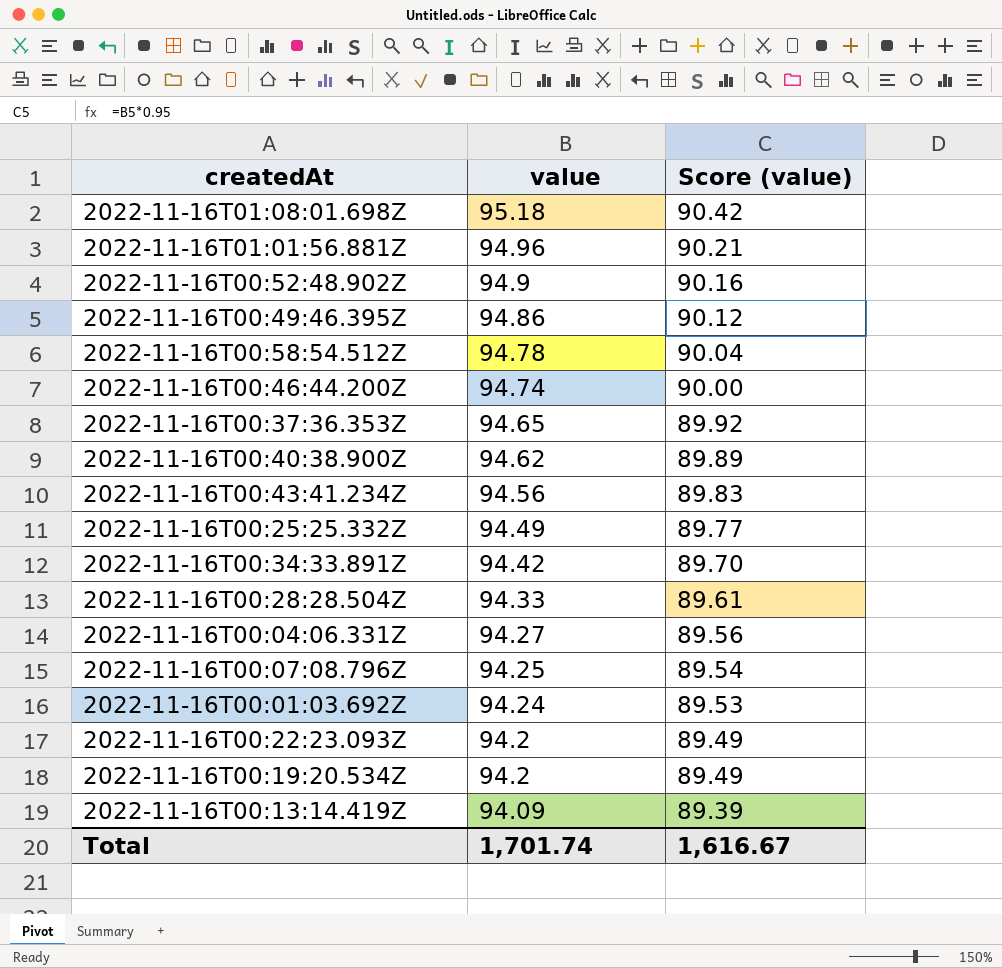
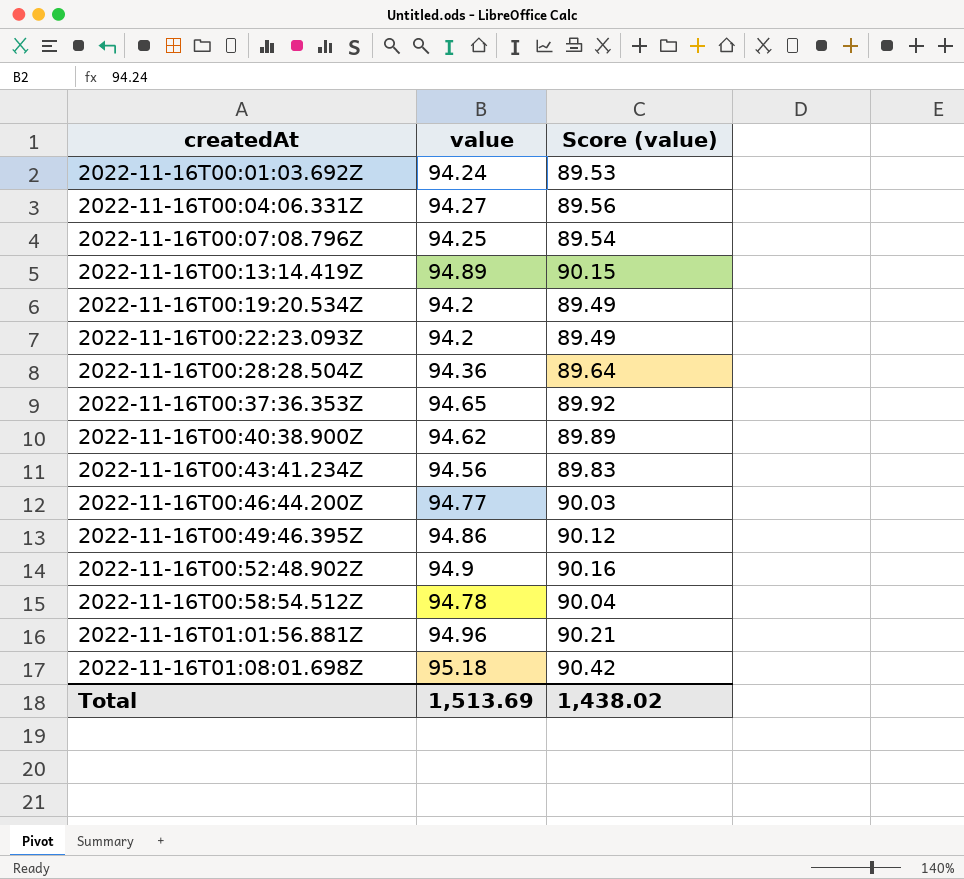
row order: value descending -> createdAt ascending
row 2022-11-16T00:25:25.332Z: 94.49 | 89.77 -> none
row 2022-11-16T00:34:33.891Z: 94.42 | 89.70 -> none
2022-11-16T00:13:14.419Z | value: 94.09 -> 94.89
2022-11-16T00:13:14.419Z | Score (value): 89.39 -> 90.15
2022-11-16T00:28:28.504Z | value: 94.33 -> 94.36
2022-11-16T00:28:28.504Z | Score (value): 89.61 -> 89.64
2022-11-16T00:46:44.200Z | value: 94.74 -> 94.77
2022-11-16T00:46:44.200Z | Score (value): 90.00 -> 90.03
Total | value: 1,701.74 -> 1,513.69
Total | Score (value): 1,616.67 -> 1,438.02

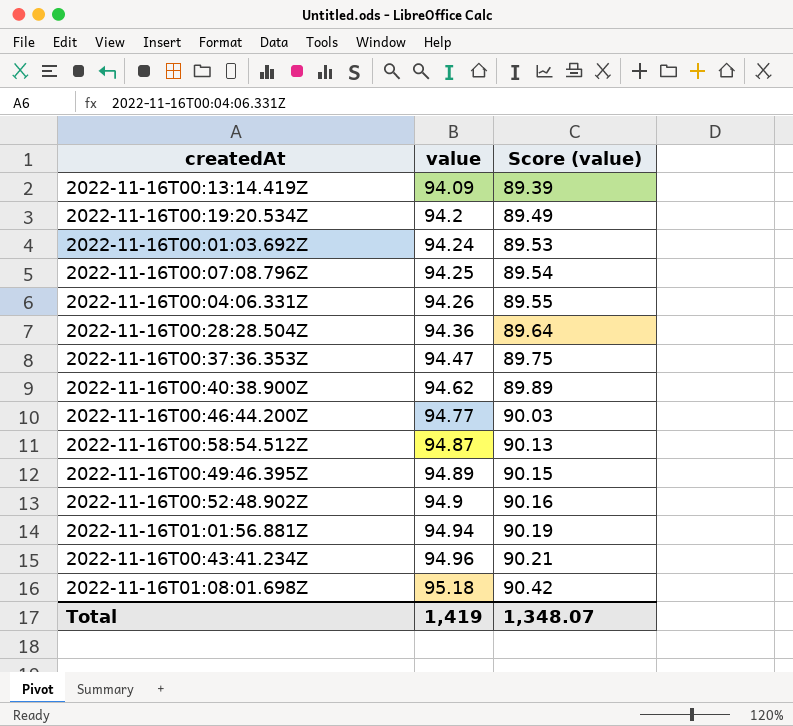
row order: createdAt ascending -> value ascending
row 2022-11-16T00:22:23.093Z: 94.2 | 89.49 -> none
2022-11-16T00:13:14.419Z | value: 94.89 -> 94.09
2022-11-16T00:13:14.419Z | Score (value): 90.15 -> 89.39
2022-11-16T00:04:06.331Z | value: 94.27 -> 94.26
2022-11-16T00:04:06.331Z | Score (value): 89.56 -> 89.55
2022-11-16T00:37:36.353Z | value: 94.65 -> 94.47
2022-11-16T00:37:36.353Z | Score (value): 89.92 -> 89.75
2022-11-16T00:58:54.512Z | value: 94.78 -> 94.87
2022-11-16T00:58:54.512Z | Score (value): 90.04 -> 90.13
2022-11-16T00:49:46.395Z | value: 94.86 -> 94.89
2022-11-16T00:49:46.395Z | Score (value): 90.12 -> 90.15
2022-11-16T01:01:56.881Z | value: 94.96 -> 94.94
2022-11-16T01:01:56.881Z | Score (value): 90.21 -> 90.19
2022-11-16T00:43:41.234Z | value: 94.56 -> 94.96
2022-11-16T00:43:41.234Z | Score (value): 89.83 -> 90.21
Total | value: 1,513.69 -> 1,419
Total | Score (value): 1,438.02 -> 1,348.07

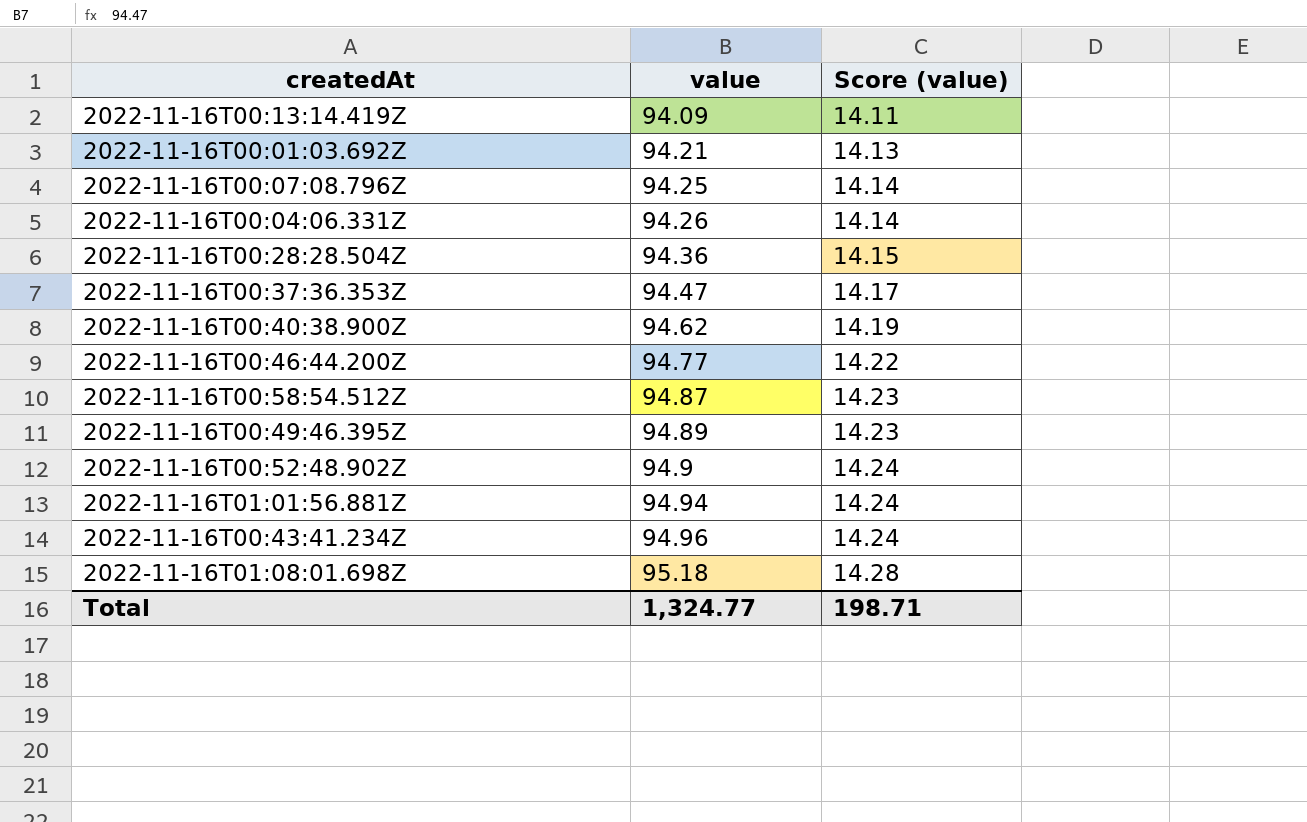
column Score (value) | formula: [value] * 0.95 -> [value] * 0.15
row 2022-11-16T00:19:20.534Z: 94.2 | 89.49 -> none
2022-11-16T00:01:03.692Z | value: 94.24 -> 94.21
Total | value: 1,419 -> 1,324.77
Total | Score (value): 1,348.07 -> 198.71

